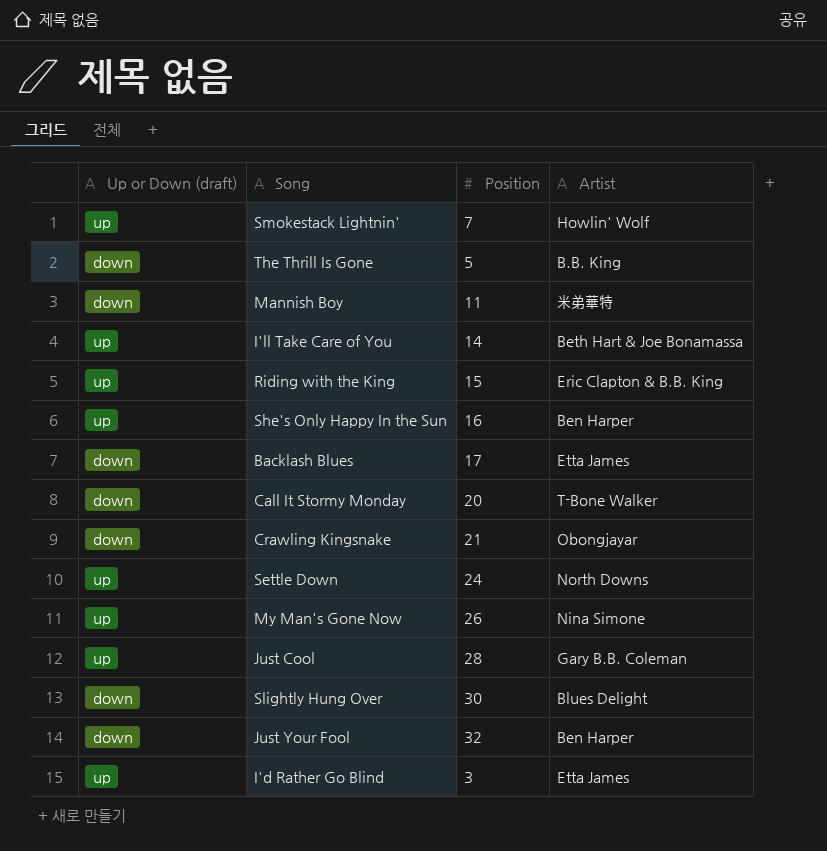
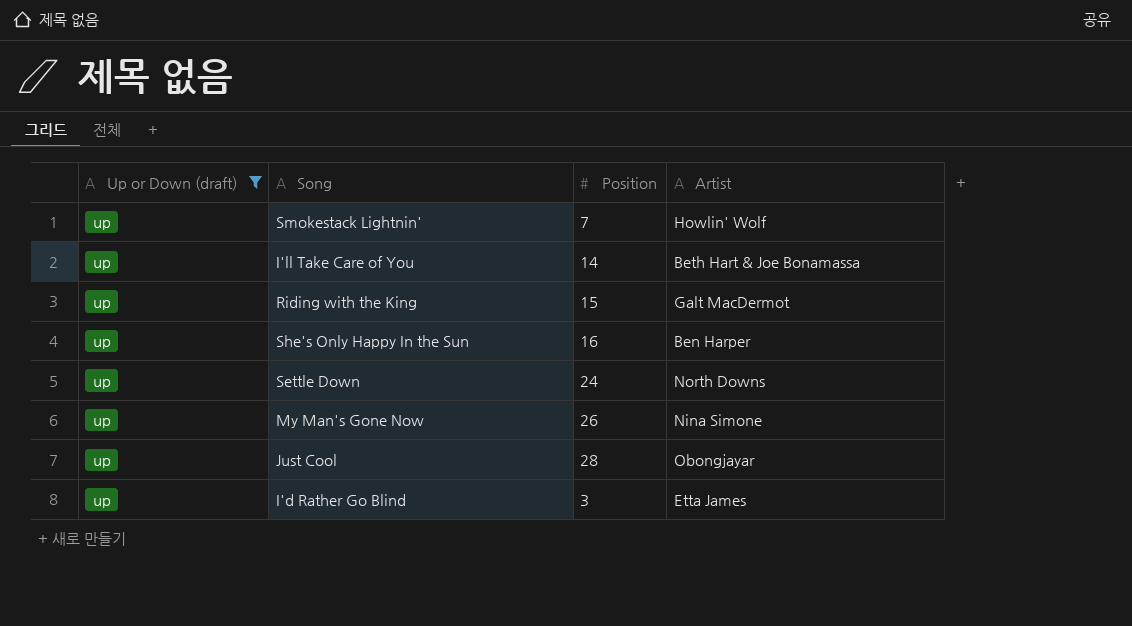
filter: none -> Up or Down (draft) = up
Riding with the King | Artist: Eric Clapton & B.B. King -> Galt MacDermot
Just Cool | Artist: Gary B.B. Coleman -> Obongjayar

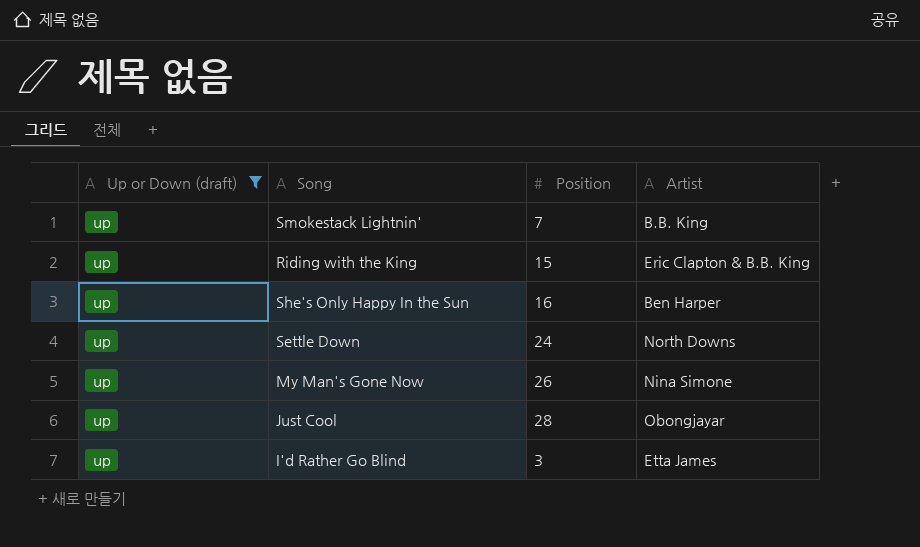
row I'll Take Care of You: up | 14 | Beth Hart & Joe Bonamassa -> none
Smokestack Lightnin' | Artist: Howlin' Wolf -> B.B. King
Riding with the King | Artist: Galt MacDermot -> Eric Clapton & B.B. King

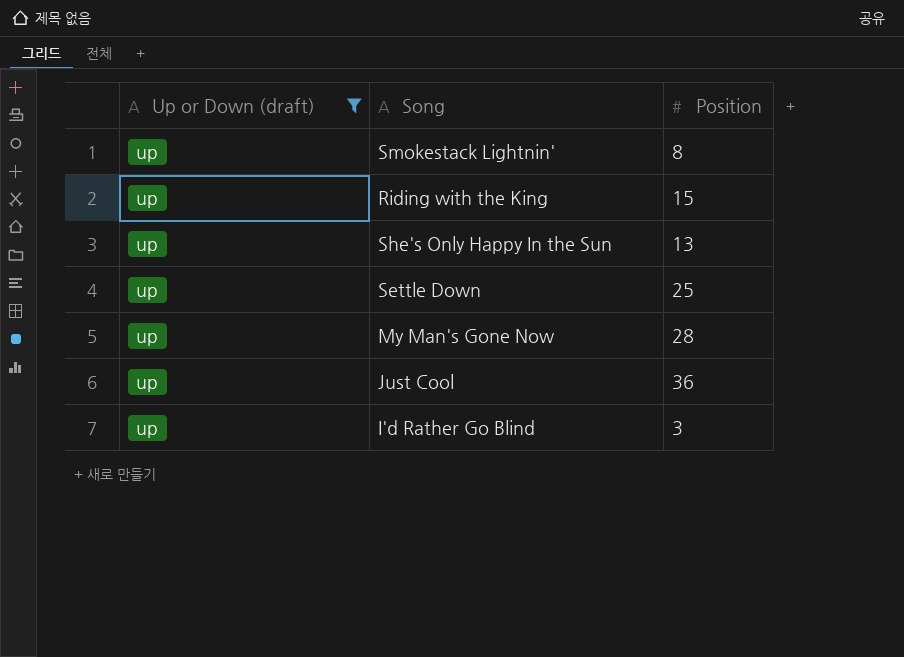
column Artist | position: 4 -> none
Smokestack Lightnin' | Position: 7 -> 8
She's Only Happy In the Sun | Position: 16 -> 13
Settle Down | Position: 24 -> 25
My Man's Gone Now | Position: 26 -> 28
Just Cool | Position: 28 -> 36

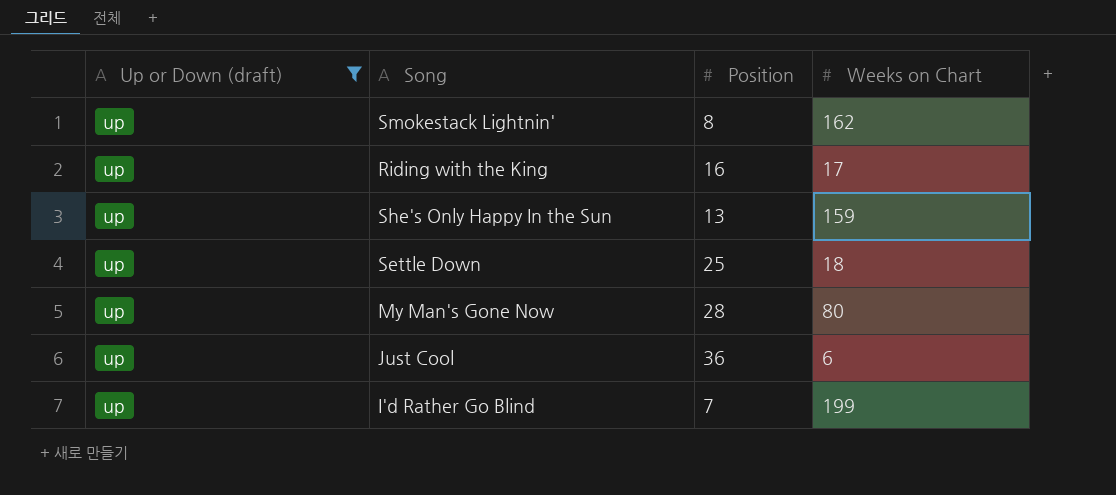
column Weeks on Chart | position: none -> 4
Riding with the King | Position: 15 -> 16
I'd Rather Go Blind | Position: 3 -> 7

